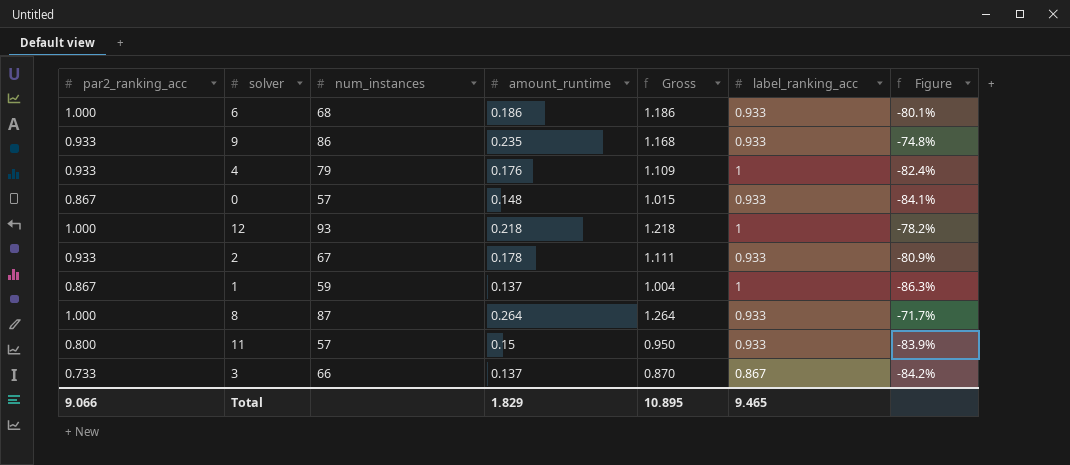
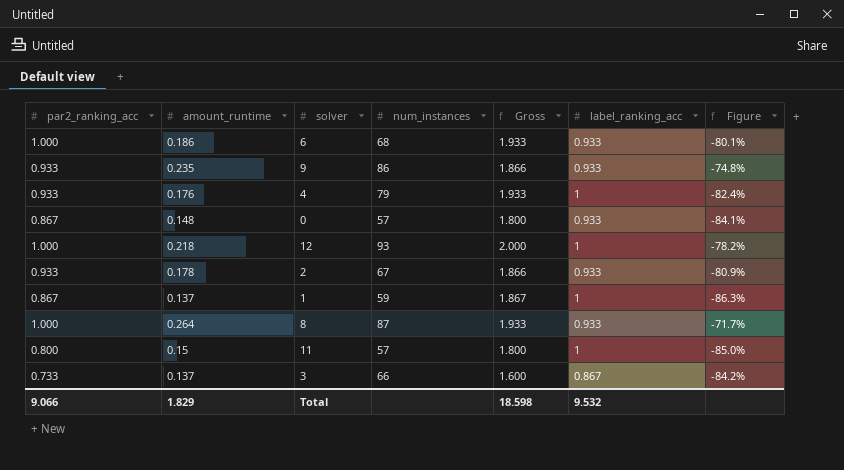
column amount_runtime | position: 4 -> 2
column Gross | formula: [par2_ranking_acc] + [amount_runtime] -> [par2_ranking_acc] + [label_ranking_acc]
11 | label_ranking_acc: 0.933 -> 1
11 | Figure: -83.9% -> -85.0%
Total | Gross: 10.895 -> 18.598
Total | label_ranking_acc: 9.465 -> 9.532

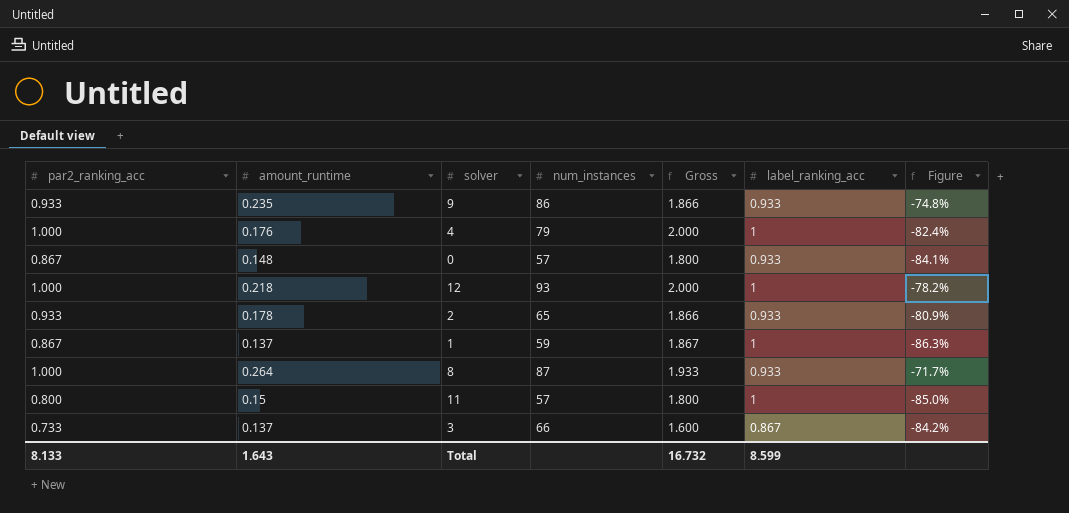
row 6: 1.000 | 0.186 | 68 | 1.933 | 0.933 | -80.1% -> none
4 | par2_ranking_acc: 0.933 -> 1.000
4 | Gross: 1.933 -> 2.000
2 | num_instances: 67 -> 65
Total | par2_ranking_acc: 9.066 -> 8.133
Total | amount_runtime: 1.829 -> 1.643
Total | Gross: 18.598 -> 16.732
Total | label_ranking_acc: 9.532 -> 8.599

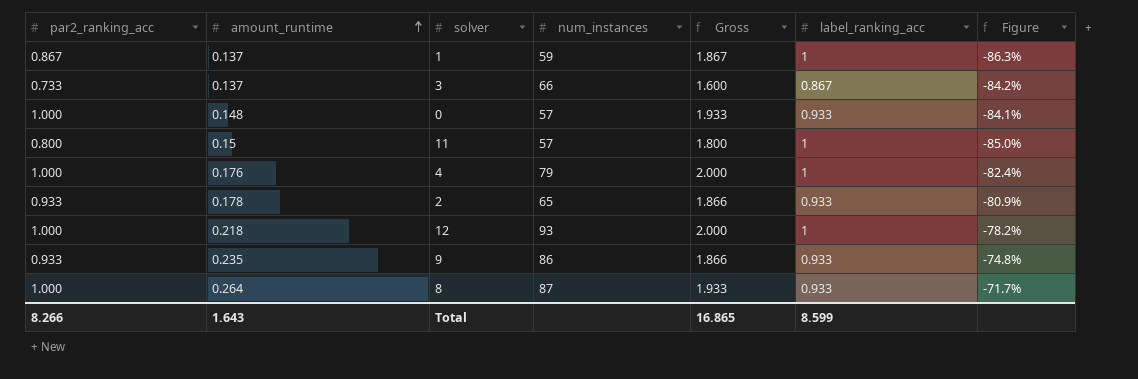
row order: none -> amount_runtime ascending
0 | par2_ranking_acc: 0.867 -> 1.000
0 | Gross: 1.800 -> 1.933
Total | par2_ranking_acc: 8.133 -> 8.266
Total | Gross: 16.732 -> 16.865

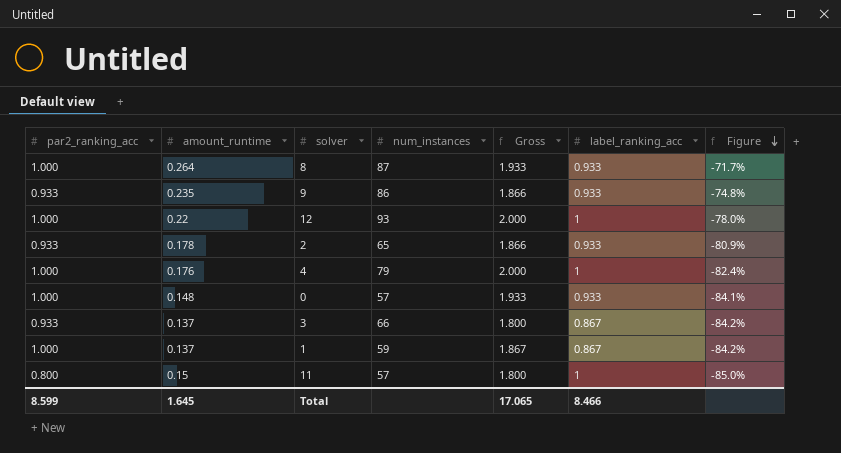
row order: amount_runtime ascending -> Figure descending
12 | amount_runtime: 0.218 -> 0.22
12 | Figure: -78.2% -> -78.0%
3 | par2_ranking_acc: 0.733 -> 0.933
3 | Gross: 1.600 -> 1.800
1 | par2_ranking_acc: 0.867 -> 1.000
1 | label_ranking_acc: 1 -> 0.867
1 | Figure: -86.3% -> -84.2%
Total | par2_ranking_acc: 8.266 -> 8.599
Total | amount_runtime: 1.643 -> 1.645
Total | Gross: 16.865 -> 17.065
Total | label_ranking_acc: 8.599 -> 8.466

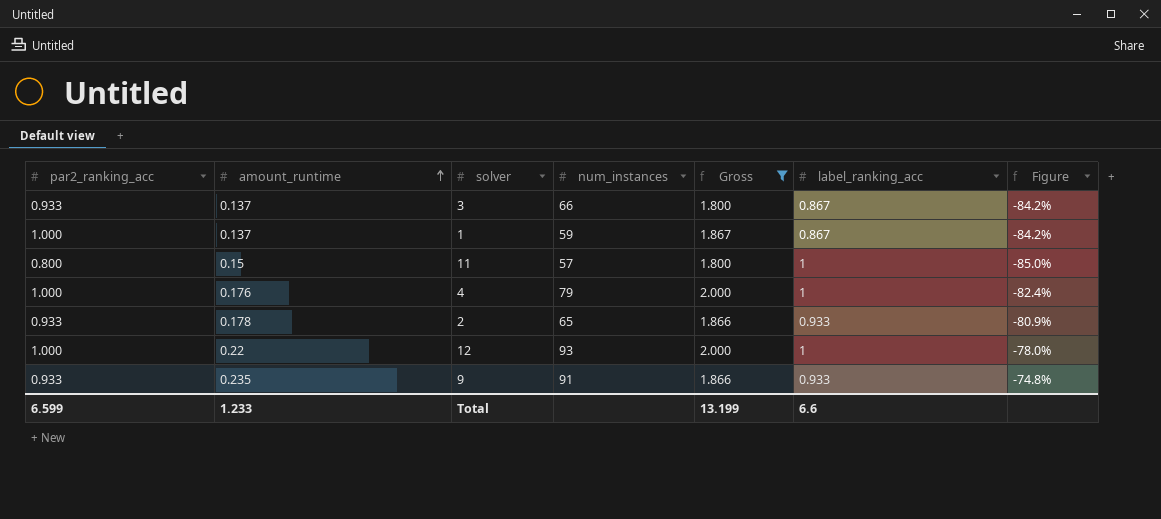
filter: none -> Gross != 1.933
row order: Figure descending -> amount_runtime ascending
9 | num_instances: 86 -> 91
Total | par2_ranking_acc: 8.599 -> 6.599
Total | amount_runtime: 1.645 -> 1.233
Total | Gross: 17.065 -> 13.199
Total | label_ranking_acc: 8.466 -> 6.6

